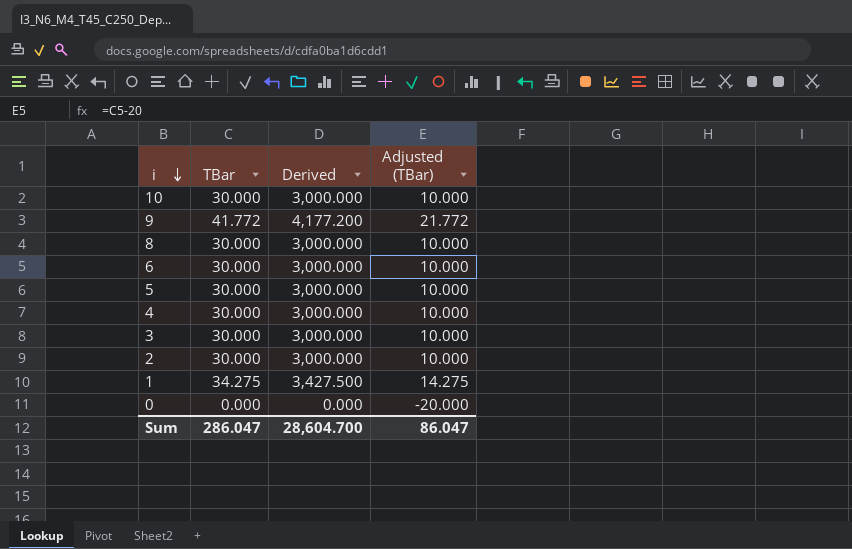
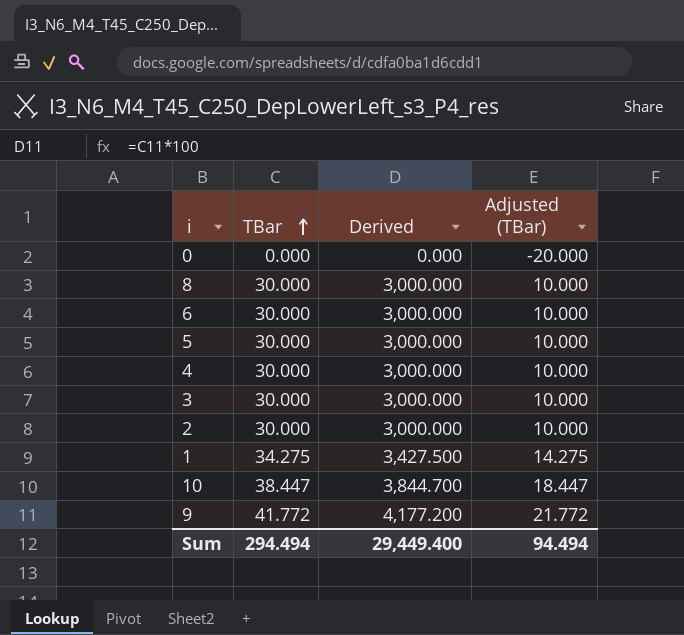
row order: i descending -> TBar ascending
10 | TBar: 30.000 -> 38.447
10 | Derived: 3,000.000 -> 3,844.700
10 | Adjusted (TBar): 10.000 -> 18.447
Sum | TBar: 286.047 -> 294.494
Sum | Derived: 28,604.700 -> 29,449.400
Sum | Adjusted (TBar): 86.047 -> 94.494

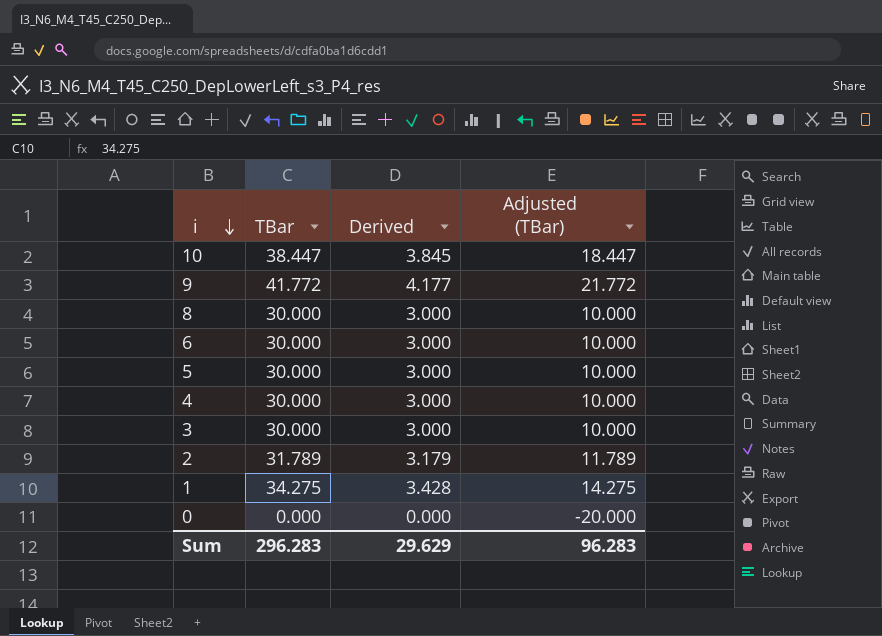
row order: TBar ascending -> i descending
column Derived | formula: [TBar] * 100 -> [TBar] * 0.1
2 | TBar: 30.000 -> 31.789
2 | Adjusted (TBar): 10.000 -> 11.789
Sum | TBar: 294.494 -> 296.283
Sum | Derived: 29,449.400 -> 29.629
Sum | Adjusted (TBar): 94.494 -> 96.283

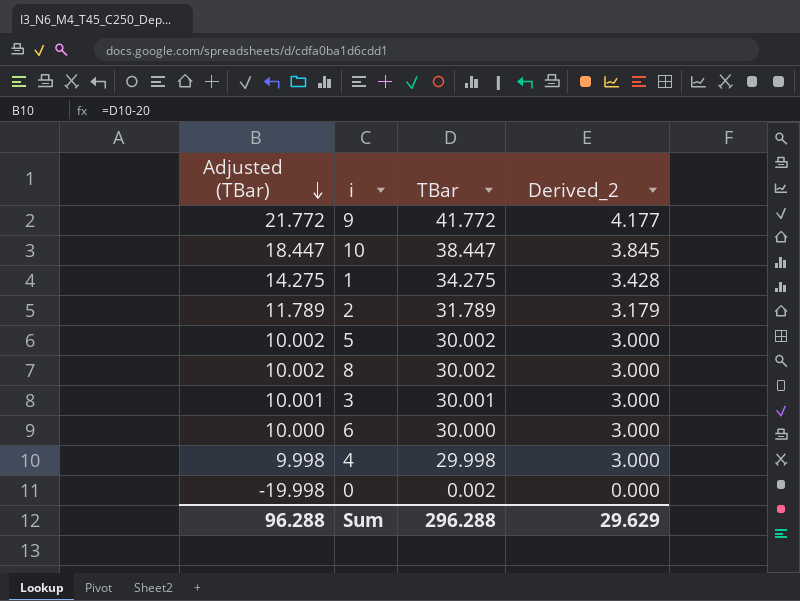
row order: i descending -> Adjusted (TBar) descending
column Adjusted (TBar) | position: 4 -> 1
column name: Derived -> Derived_2
5 | Adjusted (TBar): 10.000 -> 10.002
5 | TBar: 30.000 -> 30.002
8 | Adjusted (TBar): 10.000 -> 10.002
8 | TBar: 30.000 -> 30.002
3 | Adjusted (TBar): 10.000 -> 10.001
3 | TBar: 30.000 -> 30.001
4 | Adjusted (TBar): 10.000 -> 9.998
4 | TBar: 30.000 -> 29.998
0 | Adjusted (TBar): -20.000 -> -19.998
0 | TBar: 0.000 -> 0.002
Sum | Adjusted (TBar): 96.283 -> 96.288
Sum | TBar: 296.283 -> 296.288

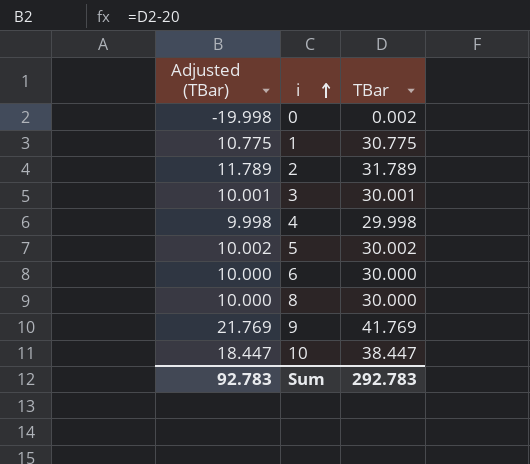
row order: Adjusted (TBar) descending -> i ascending
column Derived_2 | formula: [TBar] * 0.1 -> none
1 | Adjusted (TBar): 14.275 -> 10.775
1 | TBar: 34.275 -> 30.775
8 | Adjusted (TBar): 10.002 -> 10.000
8 | TBar: 30.002 -> 30.000
9 | Adjusted (TBar): 21.772 -> 21.769
9 | TBar: 41.772 -> 41.769
Sum | Adjusted (TBar): 96.288 -> 92.783
Sum | TBar: 296.288 -> 292.783

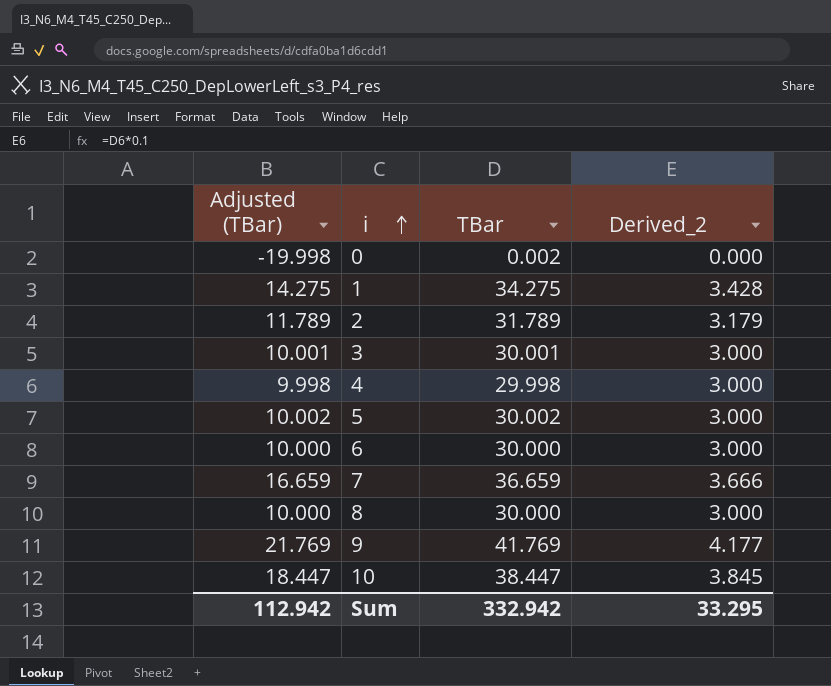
column Derived_2 | formula: none -> [TBar] * 0.1
1 | Adjusted (TBar): 10.775 -> 14.275
1 | TBar: 30.775 -> 34.275
row 7: none -> 16.659 | 36.659 | 3.666
Sum | Adjusted (TBar): 92.783 -> 112.942
Sum | TBar: 292.783 -> 332.942

